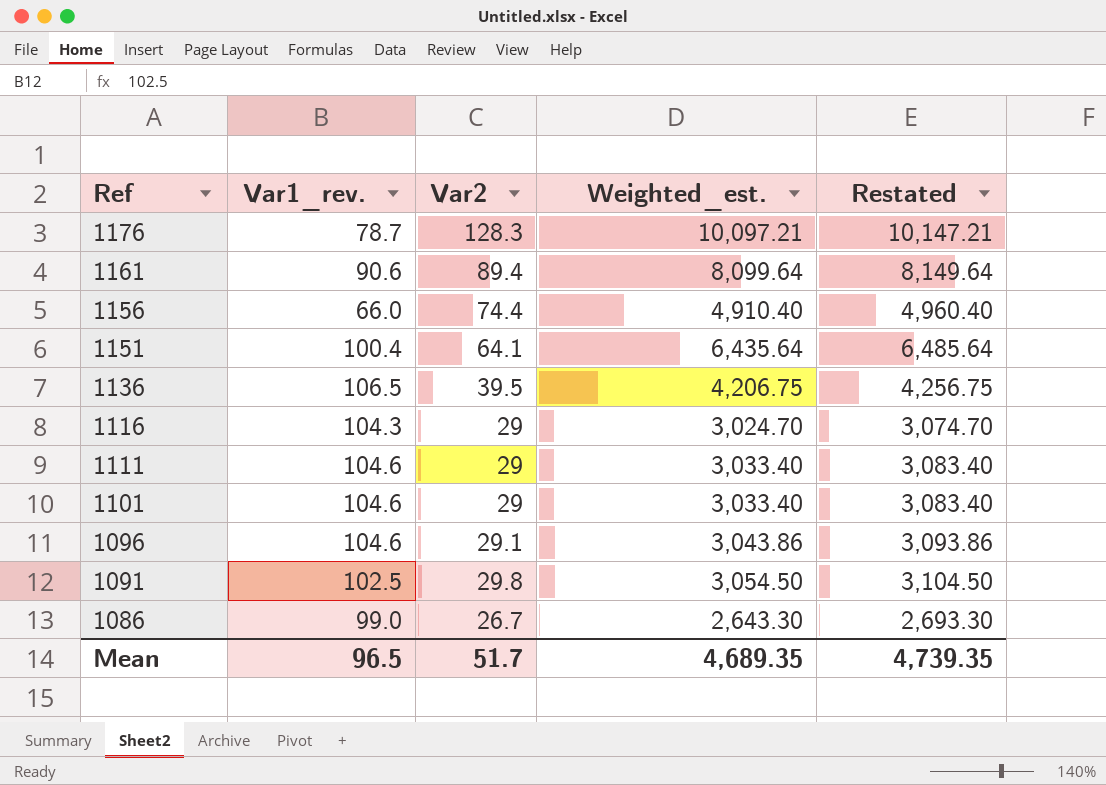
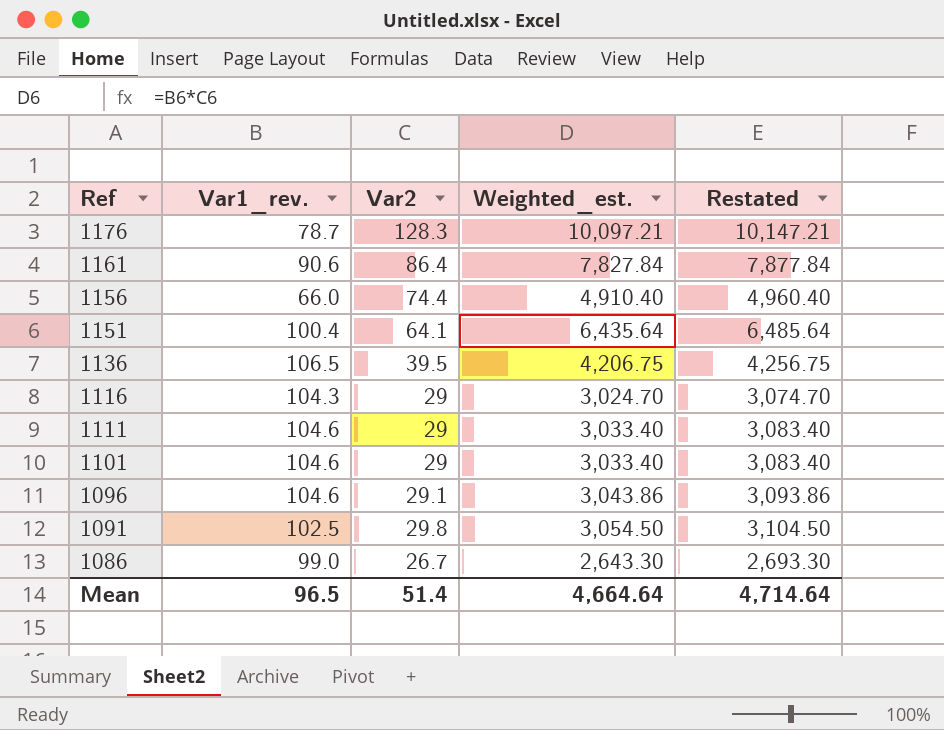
1161 | Var2: 89.4 -> 86.4
1161 | Weighted_est.: 8,099.64 -> 7,827.84
1161 | Restated: 8,149.64 -> 7,877.84
Mean | Var2: 51.7 -> 51.4
Mean | Weighted_est.: 4,689.35 -> 4,664.64
Mean | Restated: 4,739.35 -> 4,714.64

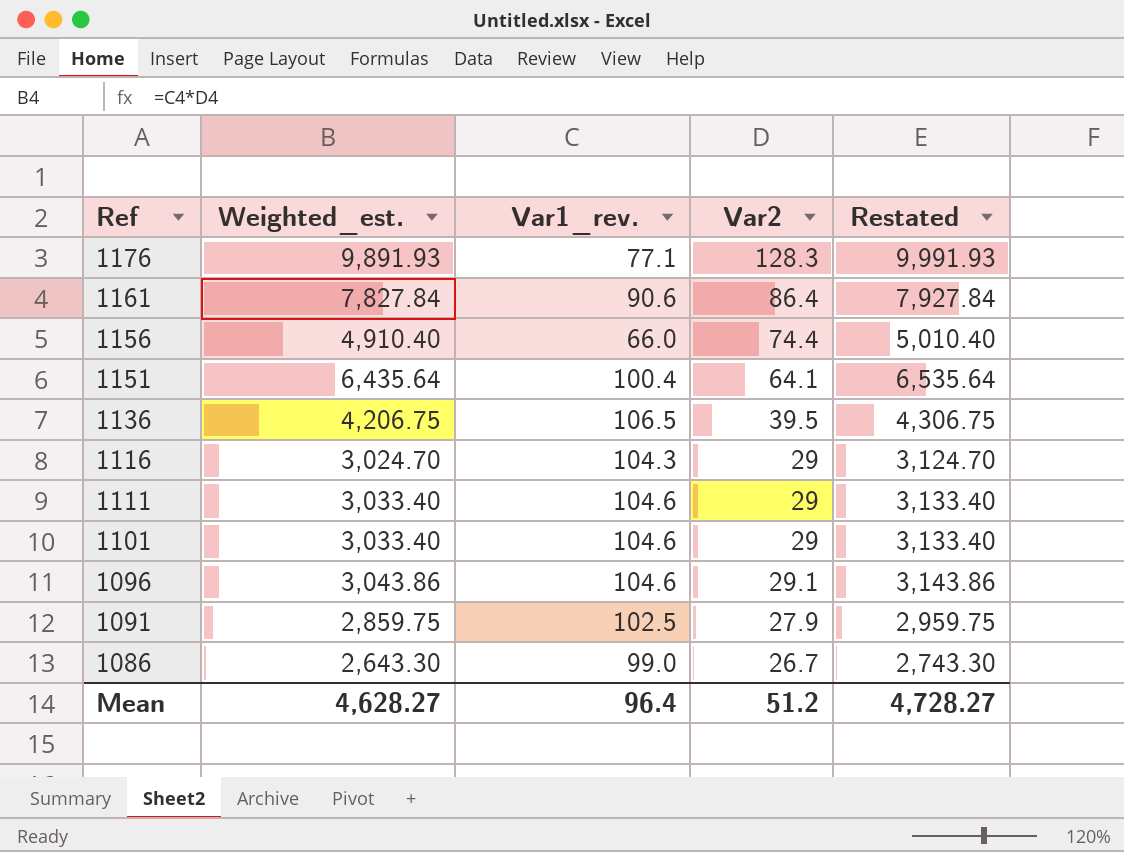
column Weighted_est. | position: 4 -> 2
column Restated | formula: [Weighted_est.] + 50 -> [Weighted_est.] + 100
1176 | Weighted_est.: 10,097.21 -> 9,891.93
1176 | Var1_rev.: 78.7 -> 77.1
1091 | Weighted_est.: 3,054.50 -> 2,859.75
1091 | Var2: 29.8 -> 27.9
Mean | Weighted_est.: 4,664.64 -> 4,628.27
Mean | Var1_rev.: 96.5 -> 96.4
Mean | Var2: 51.4 -> 51.2
Mean | Restated: 4,714.64 -> 4,728.27

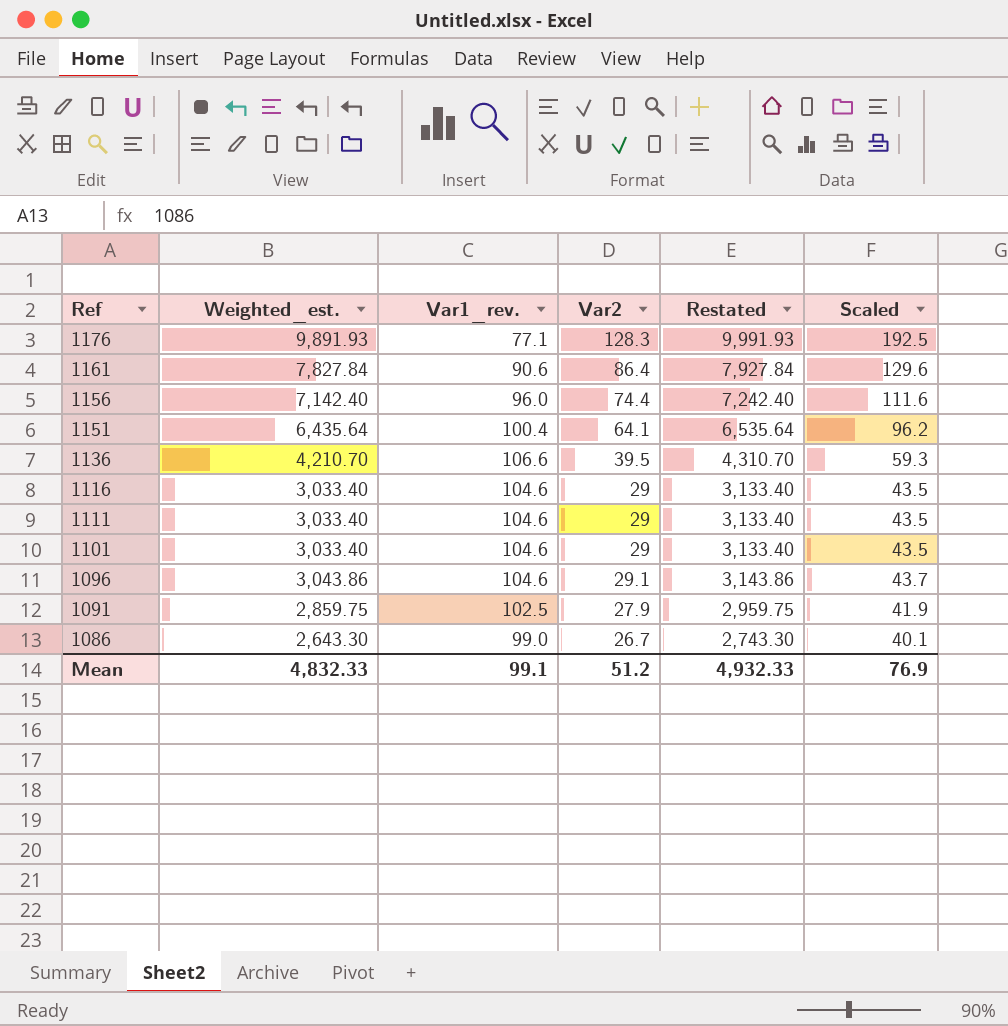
column Scaled | formula: none -> [Var2] * 1.5
1156 | Weighted_est.: 4,910.40 -> 7,142.40
1156 | Var1_rev.: 66.0 -> 96.0
1156 | Restated: 5,010.40 -> 7,242.40
1136 | Weighted_est.: 4,206.75 -> 4,210.70
1136 | Var1_rev.: 106.5 -> 106.6
1136 | Restated: 4,306.75 -> 4,310.70
1116 | Weighted_est.: 3,024.70 -> 3,033.40
1116 | Var1_rev.: 104.3 -> 104.6
1116 | Restated: 3,124.70 -> 3,133.40
Mean | Weighted_est.: 4,628.27 -> 4,832.33
Mean | Var1_rev.: 96.4 -> 99.1
Mean | Restated: 4,728.27 -> 4,932.33

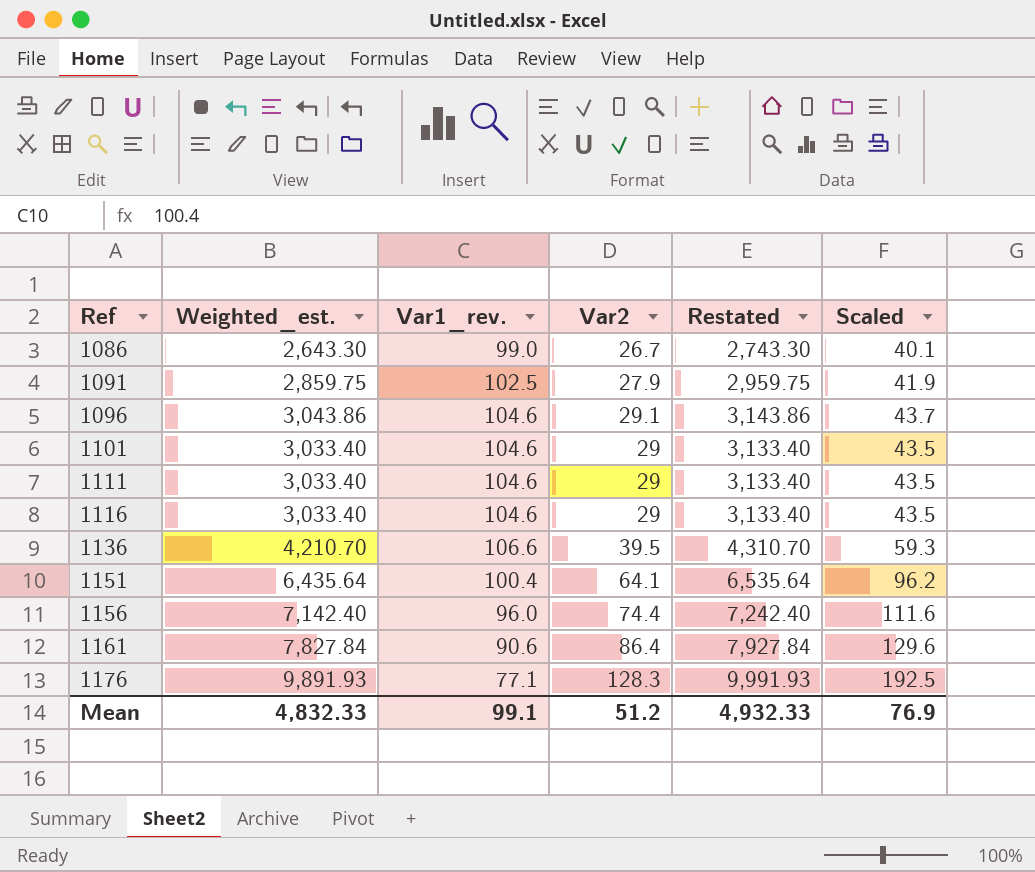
row order: Ref descending -> Ref ascending

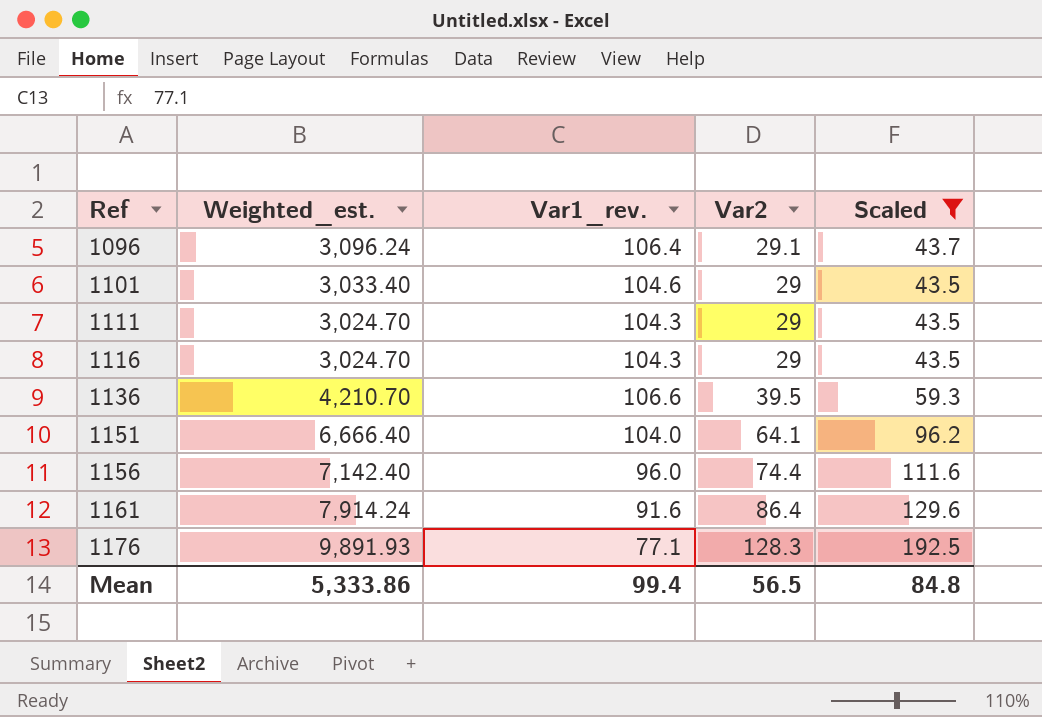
filter: none -> Scaled >= 43.5
column Restated | formula: [Weighted_est.] + 100 -> none
1096 | Weighted_est.: 3,043.86 -> 3,096.24
1096 | Var1_rev.: 104.6 -> 106.4
1111 | Weighted_est.: 3,033.40 -> 3,024.70
1111 | Var1_rev.: 104.6 -> 104.3
1116 | Weighted_est.: 3,033.40 -> 3,024.70
1116 | Var1_rev.: 104.6 -> 104.3
1151 | Weighted_est.: 6,435.64 -> 6,666.40
1151 | Var1_rev.: 100.4 -> 104.0
1161 | Weighted_est.: 7,827.84 -> 7,914.24
1161 | Var1_rev.: 90.6 -> 91.6
Mean | Weighted_est.: 4,832.33 -> 5,333.86
Mean | Var1_rev.: 99.1 -> 99.4
Mean | Var2: 51.2 -> 56.5
Mean | Scaled: 76.9 -> 84.8

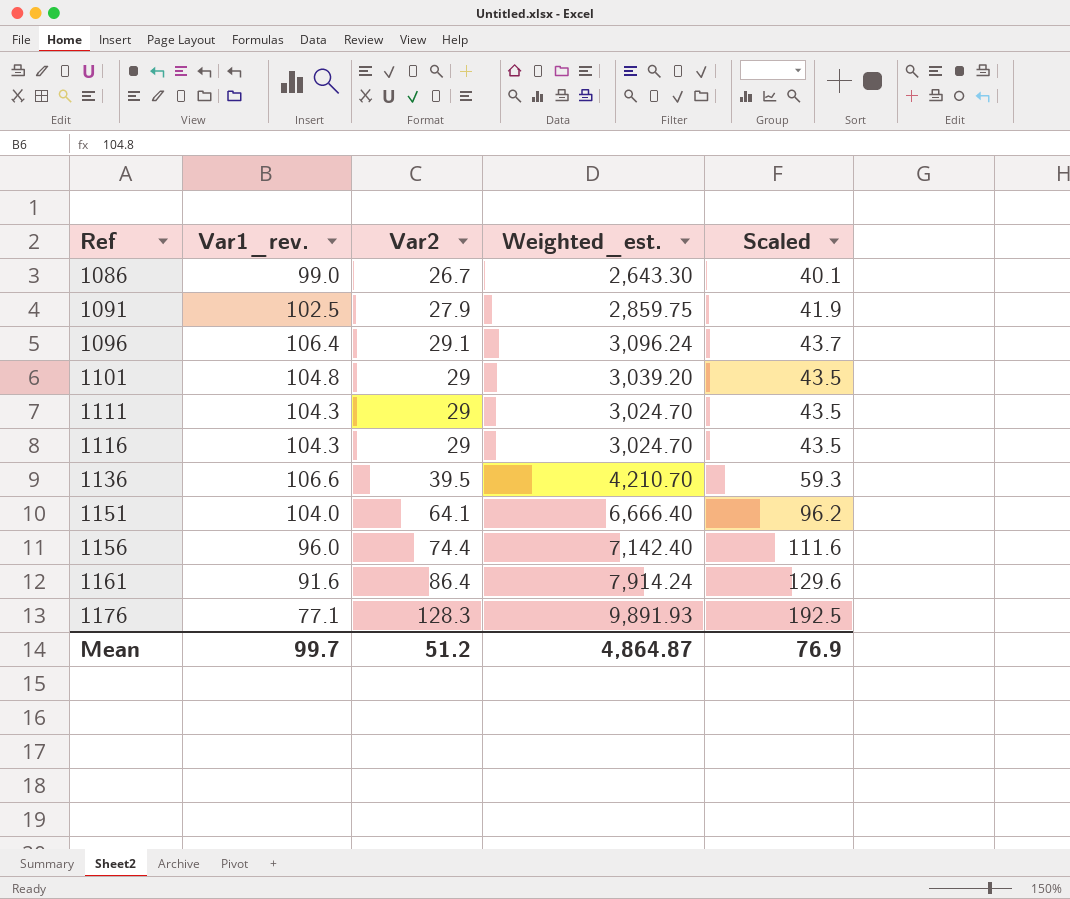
filter: Scaled >= 43.5 -> none
column Weighted_est. | position: 2 -> 4
1101 | Var1_rev.: 104.6 -> 104.8
1101 | Weighted_est.: 3,033.40 -> 3,039.20
Mean | Var1_rev.: 99.4 -> 99.7
Mean | Var2: 56.5 -> 51.2
Mean | Weighted_est.: 5,333.86 -> 4,864.87
Mean | Scaled: 84.8 -> 76.9

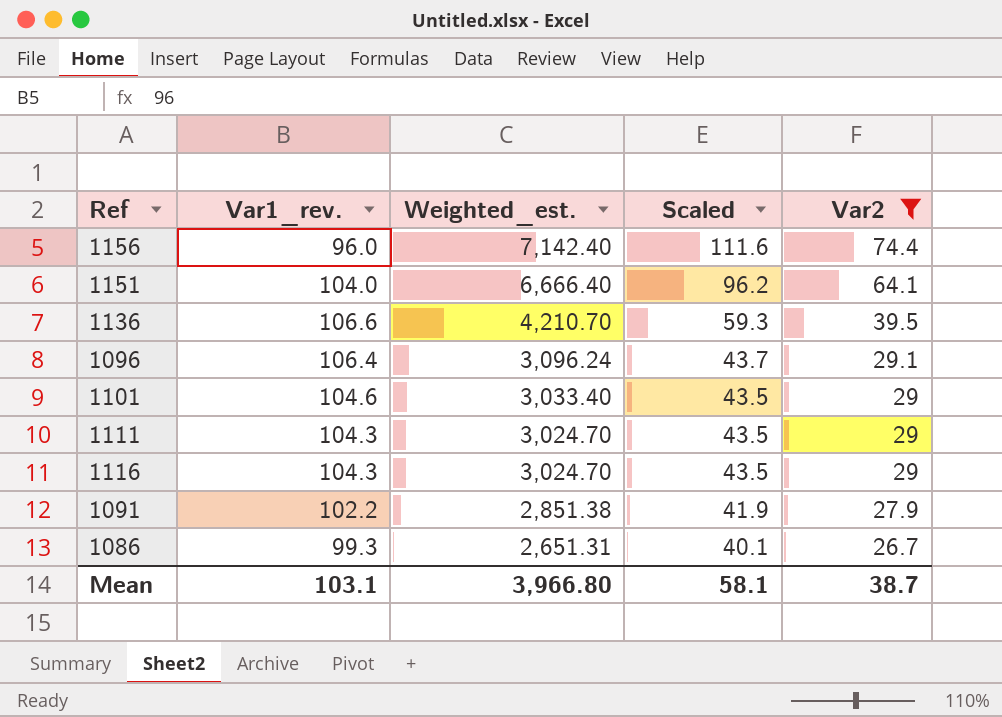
filter: none -> Var2 <= 74.4
row order: Ref ascending -> Weighted_est. descending
column Var2 | position: 3 -> 5
1101 | Var1_rev.: 104.8 -> 104.6
1101 | Weighted_est.: 3,039.20 -> 3,033.40
1091 | Var1_rev.: 102.5 -> 102.2
1091 | Weighted_est.: 2,859.75 -> 2,851.38
1086 | Var1_rev.: 99.0 -> 99.3
1086 | Weighted_est.: 2,643.30 -> 2,651.31
Mean | Var1_rev.: 99.7 -> 103.1
Mean | Weighted_est.: 4,864.87 -> 3,966.80
Mean | Scaled: 76.9 -> 58.1
Mean | Var2: 51.2 -> 38.7

